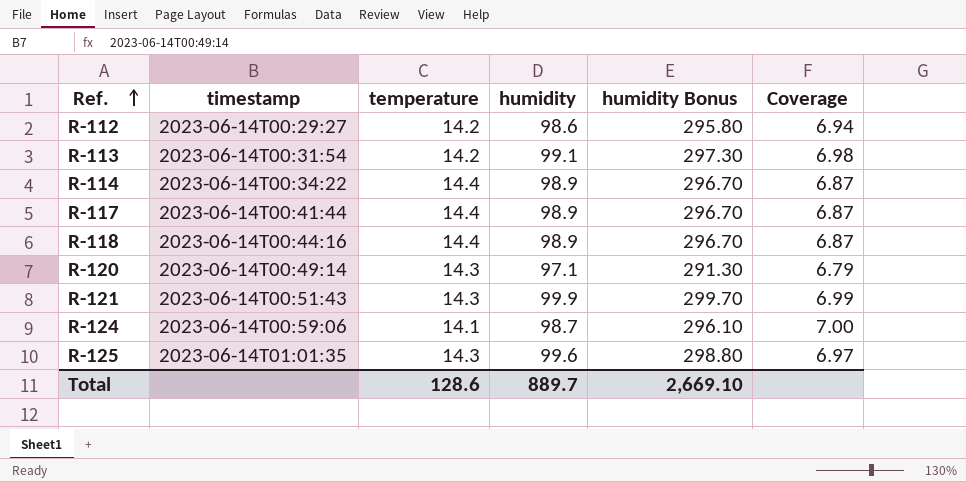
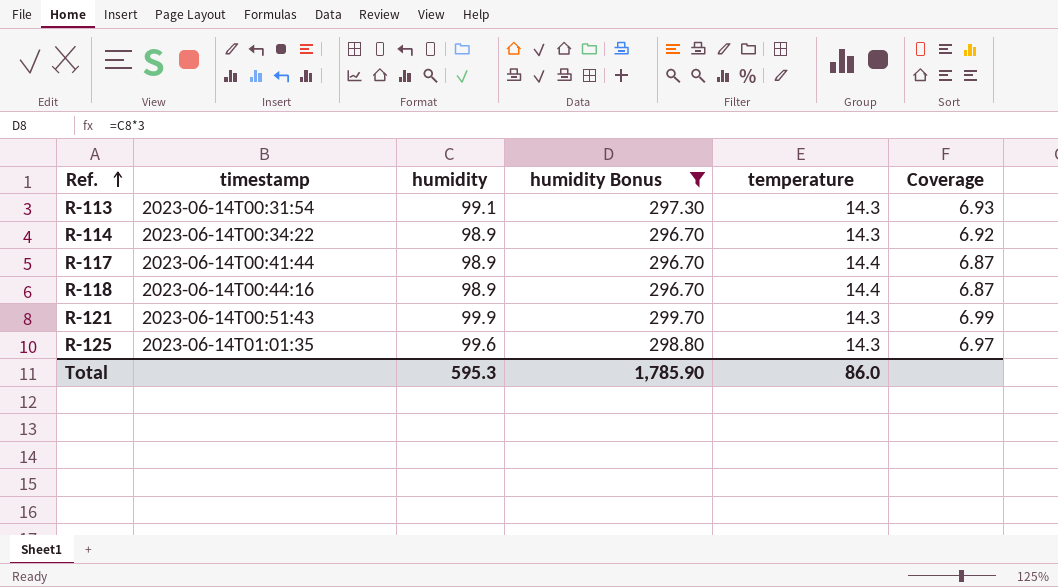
filter: none -> humidity Bonus >= 296.70
column temperature | position: 3 -> 5
R-113 | temperature: 14.2 -> 14.3
R-113 | Coverage: 6.98 -> 6.93
R-114 | temperature: 14.4 -> 14.3
R-114 | Coverage: 6.87 -> 6.92
Total | humidity: 889.7 -> 595.3
Total | humidity Bonus: 2,669.10 -> 1,785.90
Total | temperature: 128.6 -> 86.0

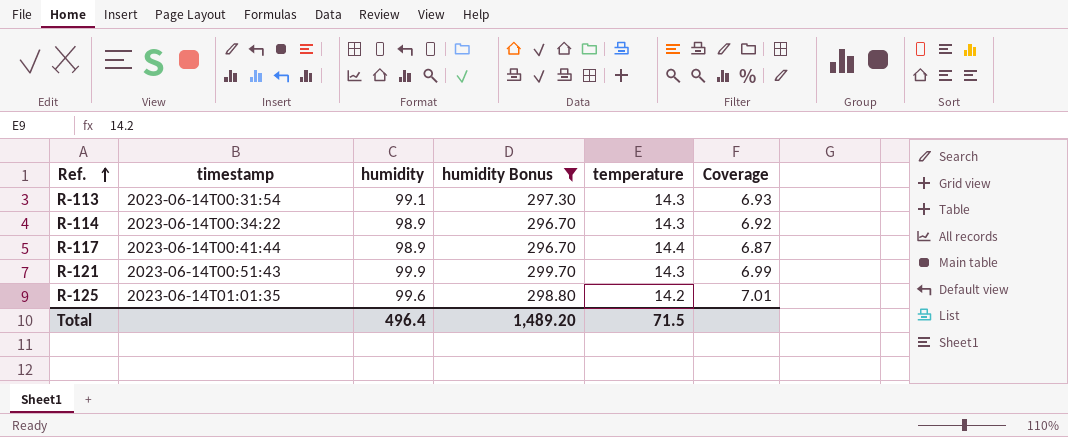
row R-118: 2023-06-14T00:44:16 | 98.9 | 296.70 | 14.4 | 6.87 -> none
R-125 | temperature: 14.3 -> 14.2
R-125 | Coverage: 6.97 -> 7.01
Total | humidity: 595.3 -> 496.4
Total | humidity Bonus: 1,785.90 -> 1,489.20
Total | temperature: 86.0 -> 71.5

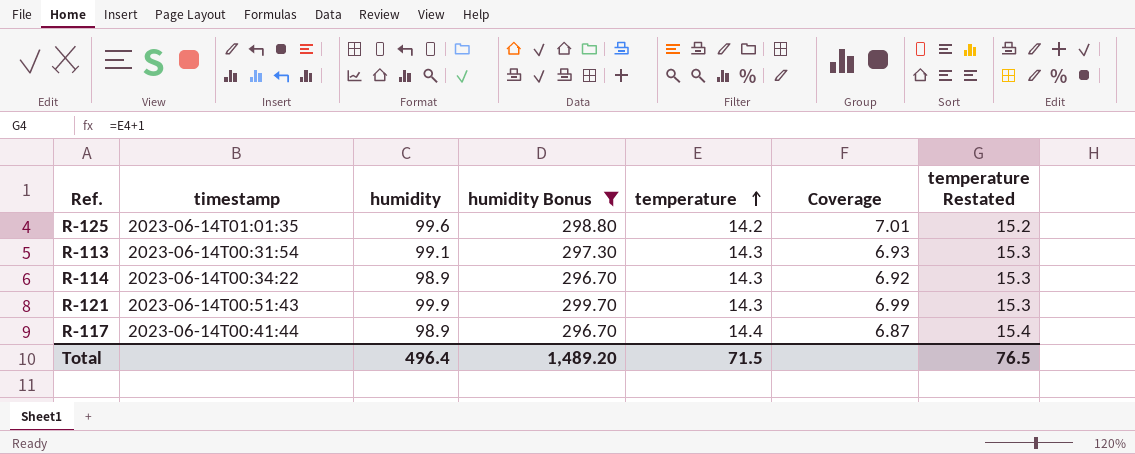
row order: Ref. ascending -> temperature ascending
column temperature Restated | formula: none -> [temperature] + 1

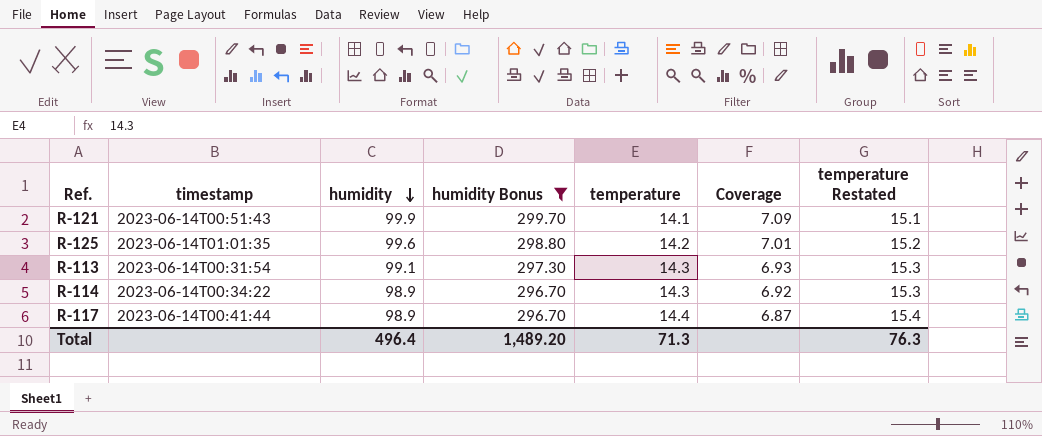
row order: temperature ascending -> humidity descending
R-121 | temperature: 14.3 -> 14.1
R-121 | Coverage: 6.99 -> 7.09
R-121 | temperature Restated: 15.3 -> 15.1
Total | temperature: 71.5 -> 71.3
Total | temperature Restated: 76.5 -> 76.3

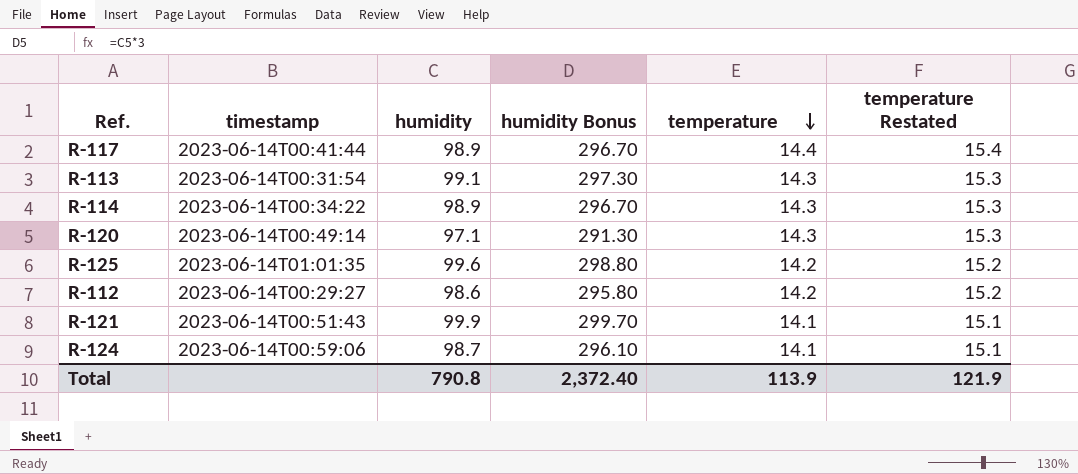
filter: humidity Bonus >= 296.70 -> none
row order: humidity descending -> temperature descending
column Coverage | formula: [humidity] / [temperature] -> none
Total | humidity: 496.4 -> 790.8
Total | humidity Bonus: 1,489.20 -> 2,372.40
Total | temperature: 71.3 -> 113.9
Total | temperature Restated: 76.3 -> 121.9

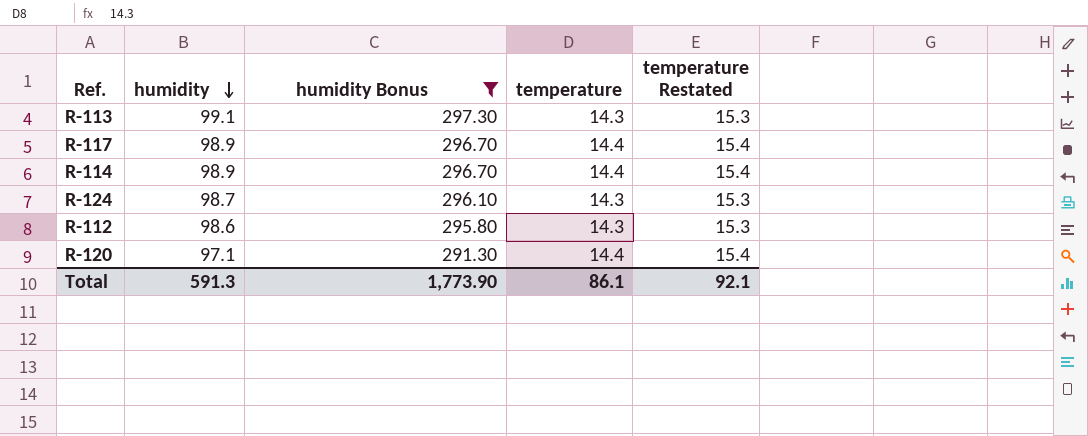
filter: none -> humidity Bonus <= 297.30
row order: temperature descending -> humidity descending
column timestamp | position: 2 -> none
R-114 | temperature: 14.3 -> 14.4
R-114 | temperature Restated: 15.3 -> 15.4
R-124 | temperature: 14.1 -> 14.3
R-124 | temperature Restated: 15.1 -> 15.3
R-112 | temperature: 14.2 -> 14.3
R-112 | temperature Restated: 15.2 -> 15.3
R-120 | temperature: 14.3 -> 14.4
R-120 | temperature Restated: 15.3 -> 15.4
Total | humidity: 790.8 -> 591.3
Total | humidity Bonus: 2,372.40 -> 1,773.90
Total | temperature: 113.9 -> 86.1
Total | temperature Restated: 121.9 -> 92.1

